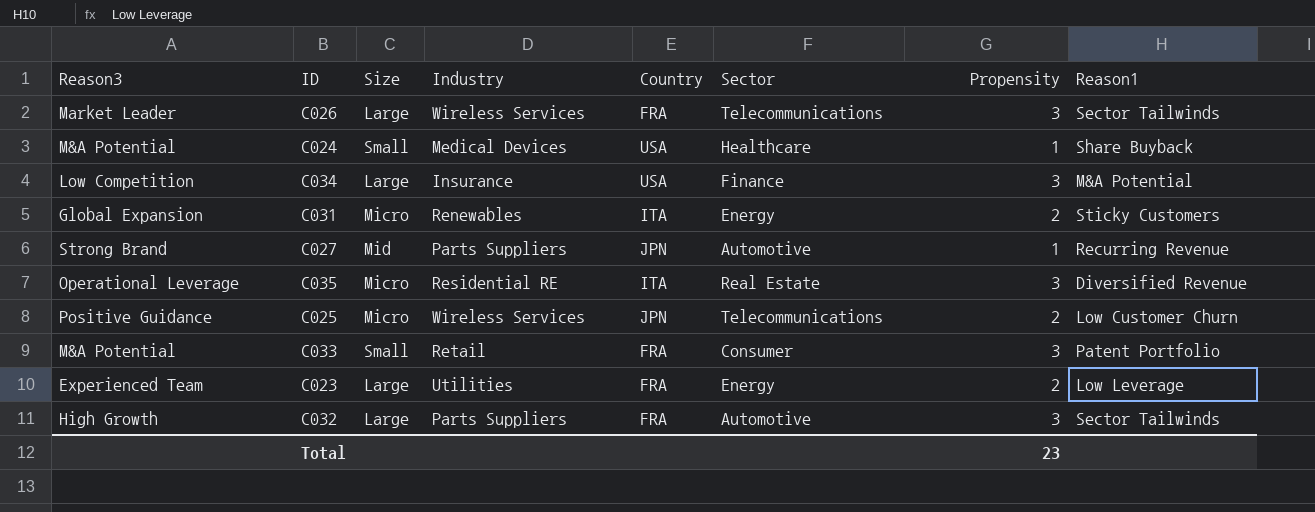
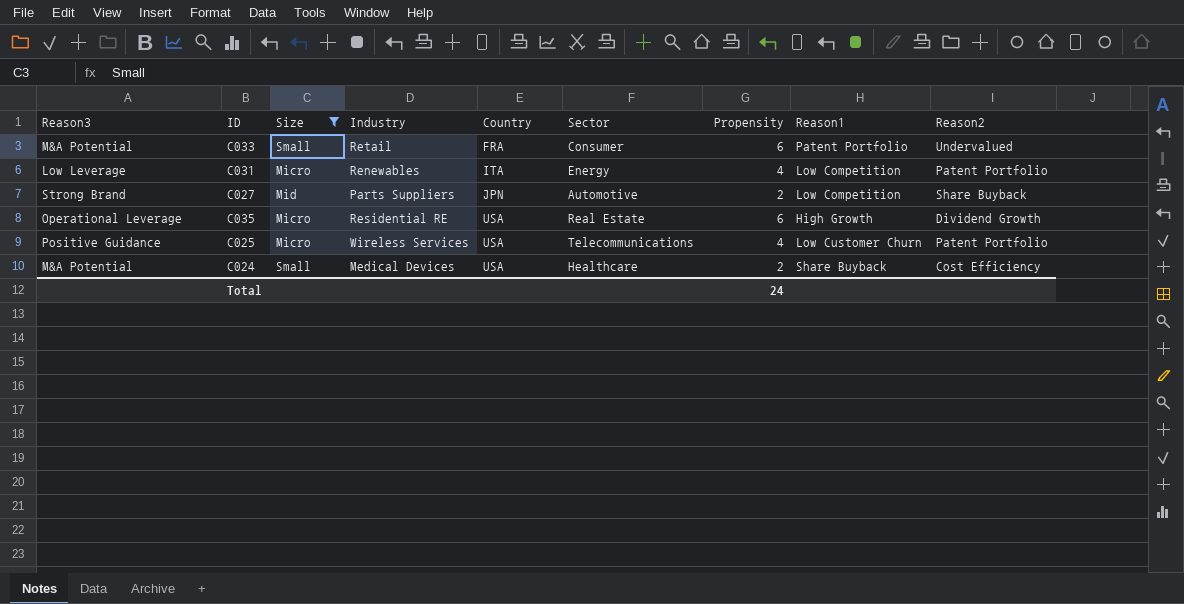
filter: none -> Size != Large
row order: none -> Country ascending
column Reason2 | position: none -> 9
C033 | Propensity: 3 -> 6
C031 | Reason3: Global Expansion -> Low Leverage
C031 | Propensity: 2 -> 4
C031 | Reason1: Sticky Customers -> Low Competition
C027 | Propensity: 1 -> 2
C027 | Reason1: Recurring Revenue -> Low Competition
C035 | Country: ITA -> USA
C035 | Propensity: 3 -> 6
C035 | Reason1: Diversified Revenue -> High Growth
C025 | Country: JPN -> USA
C025 | Propensity: 2 -> 4
C024 | Propensity: 1 -> 2
Total | Propensity: 23 -> 24

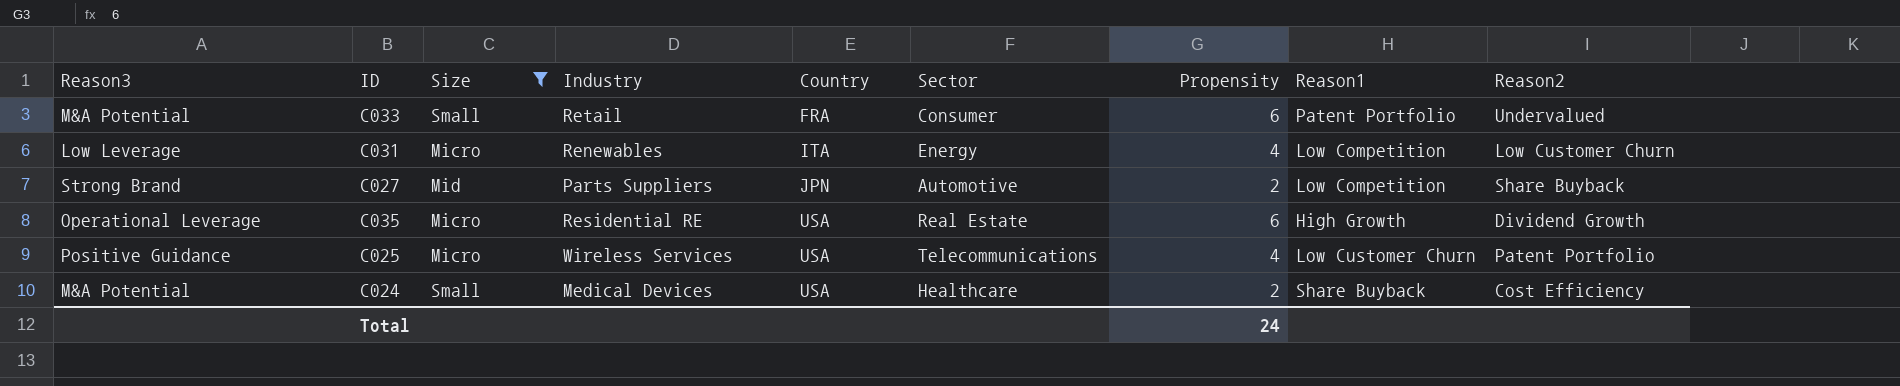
C031 | Reason2: Patent Portfolio -> Low Customer Churn

